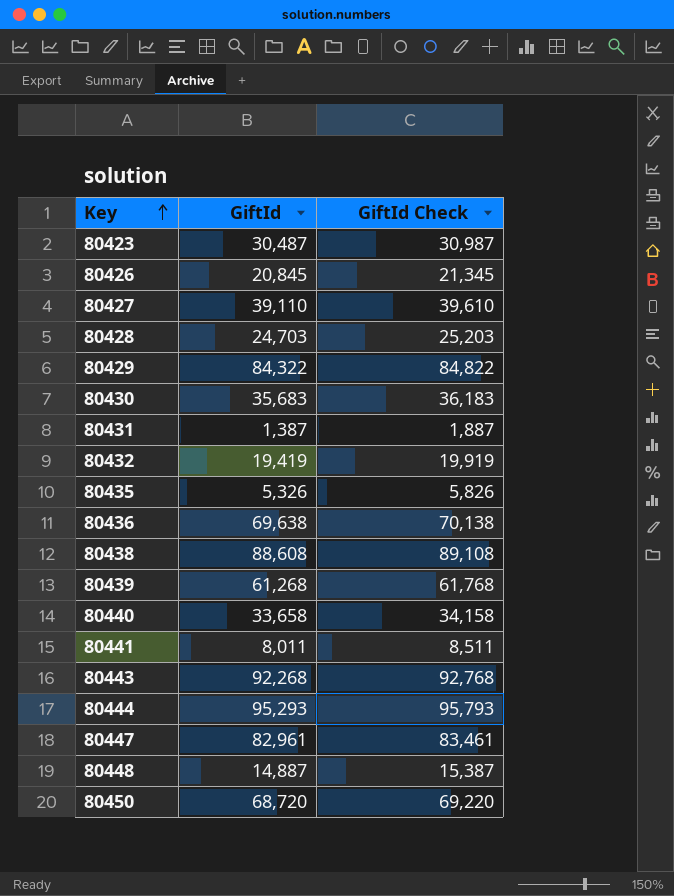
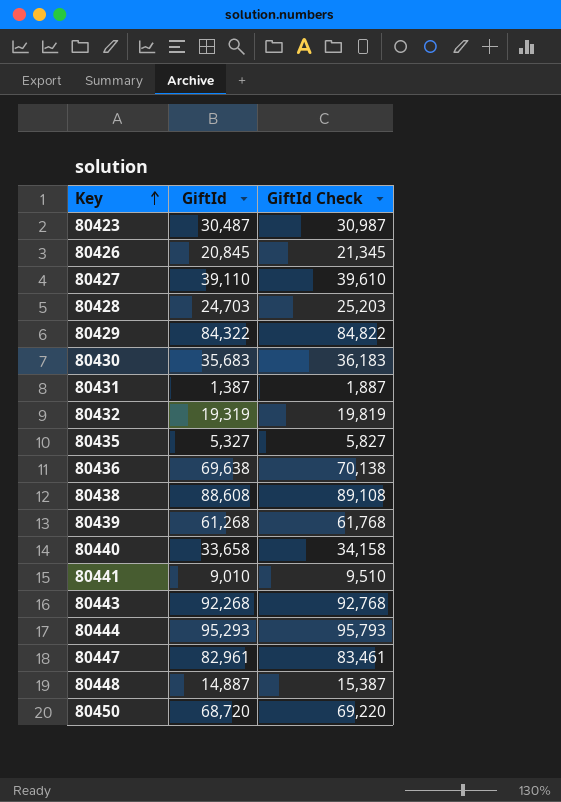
80432 | GiftId: 19,419 -> 19,319
80432 | GiftId Check: 19,919 -> 19,819
80435 | GiftId: 5,326 -> 5,327
80435 | GiftId Check: 5,826 -> 5,827
80441 | GiftId: 8,011 -> 9,010
80441 | GiftId Check: 8,511 -> 9,510

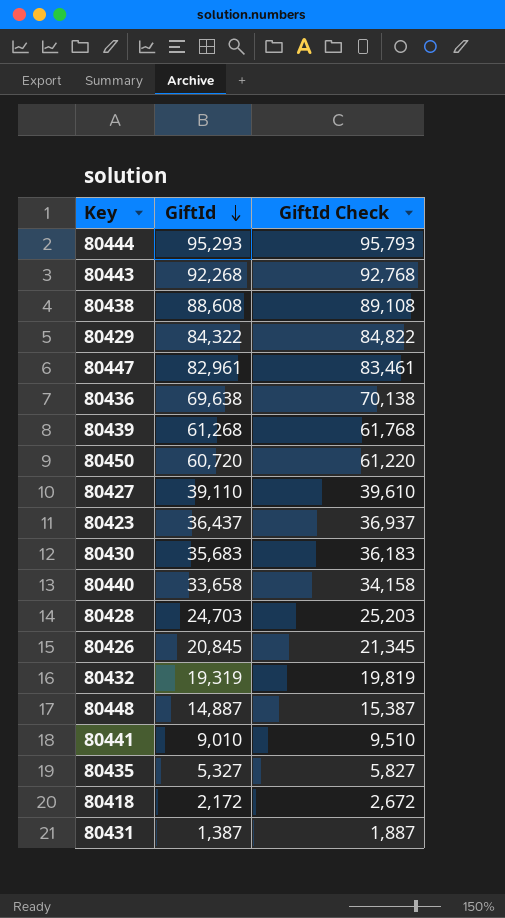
row order: Key ascending -> GiftId descending
80450 | GiftId: 68,720 -> 60,720
80450 | GiftId Check: 69,220 -> 61,220
80423 | GiftId: 30,487 -> 36,437
80423 | GiftId Check: 30,987 -> 36,937
row 80418: none -> 2,172 | 2,672

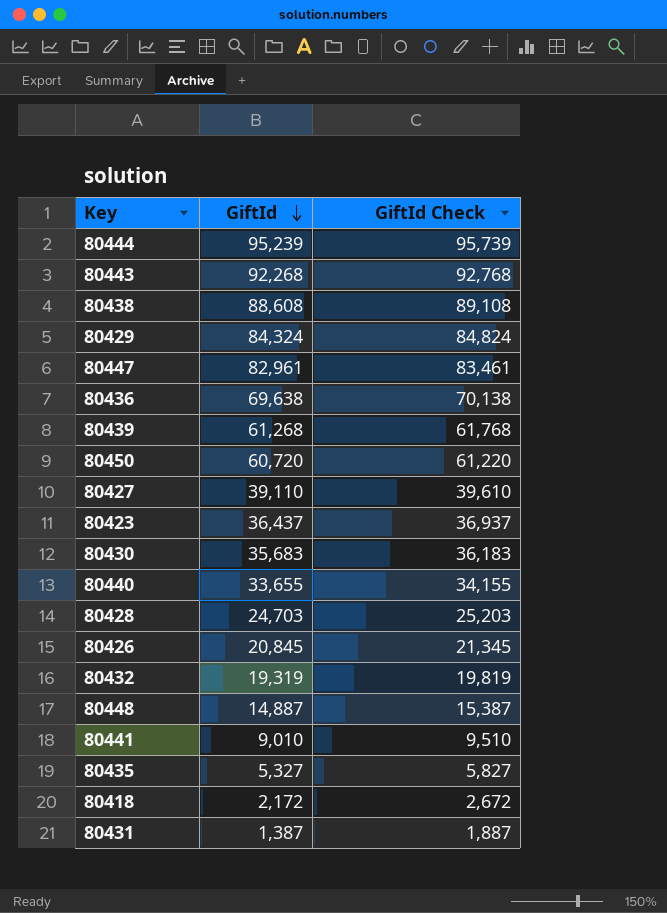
80444 | GiftId: 95,293 -> 95,239
80444 | GiftId Check: 95,793 -> 95,739
80429 | GiftId: 84,322 -> 84,324
80429 | GiftId Check: 84,822 -> 84,824
80440 | GiftId: 33,658 -> 33,655
80440 | GiftId Check: 34,158 -> 34,155

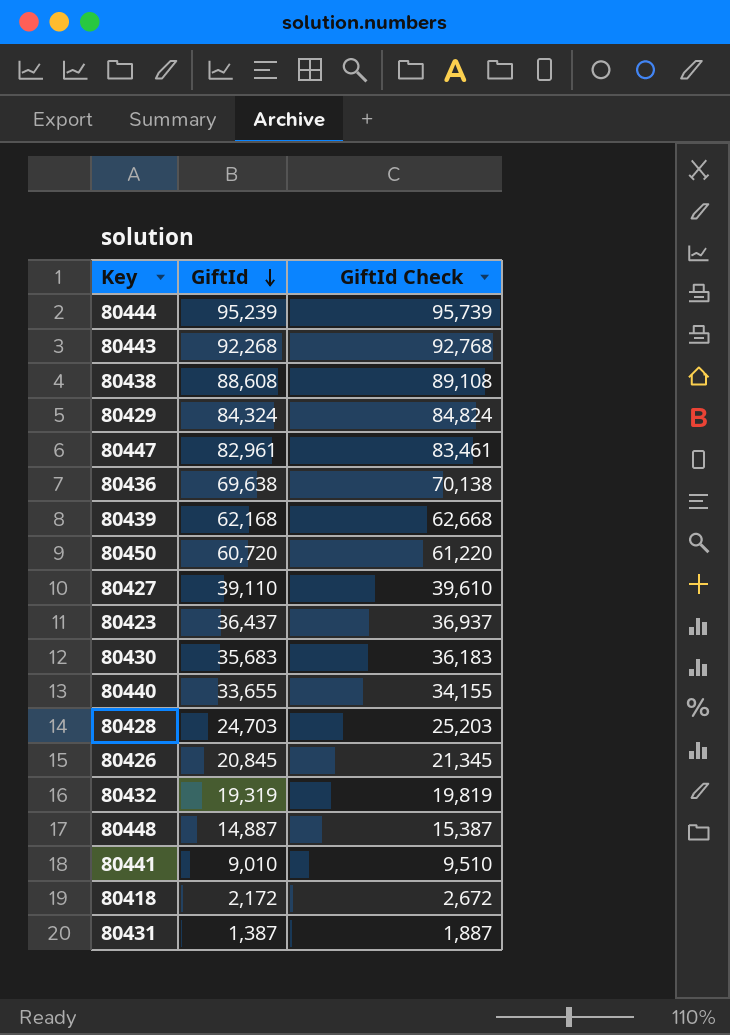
row 80435: 5,327 | 5,827 -> none
80439 | GiftId: 61,268 -> 62,168
80439 | GiftId Check: 61,768 -> 62,668

